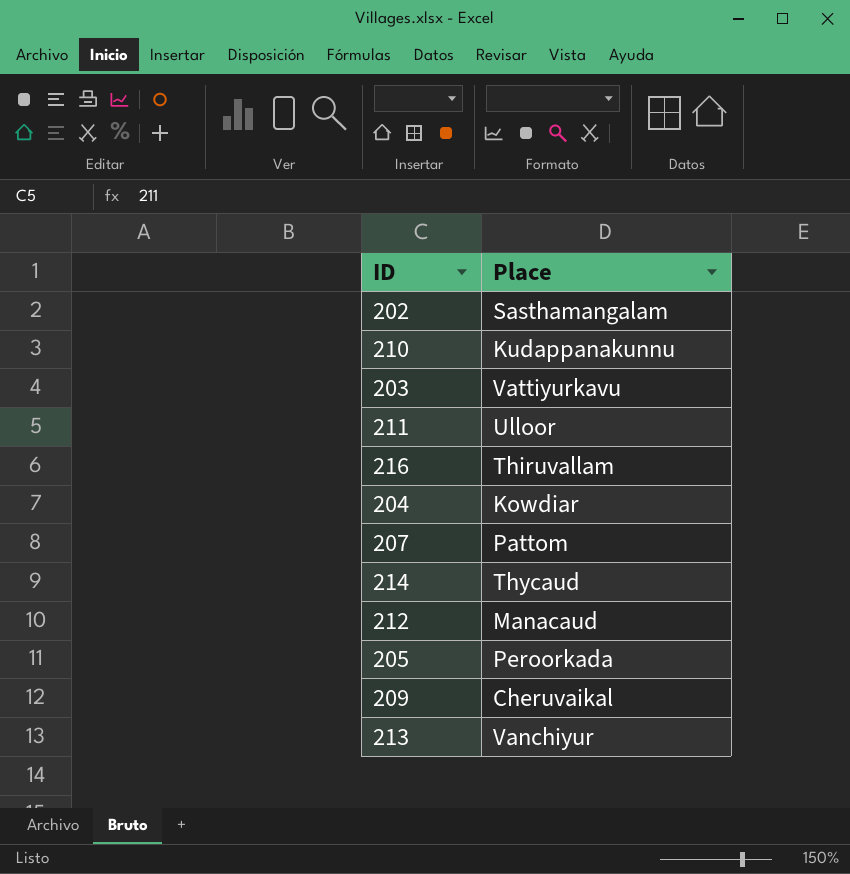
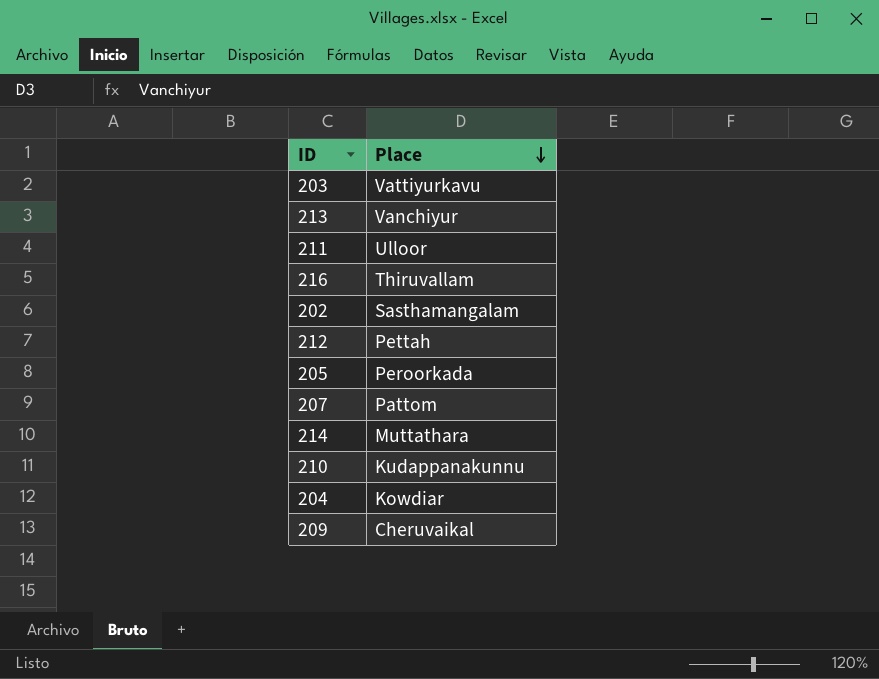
row order: none -> Place descending
212 | Place: Manacaud -> Pettah
214 | Place: Thycaud -> Muttathara

